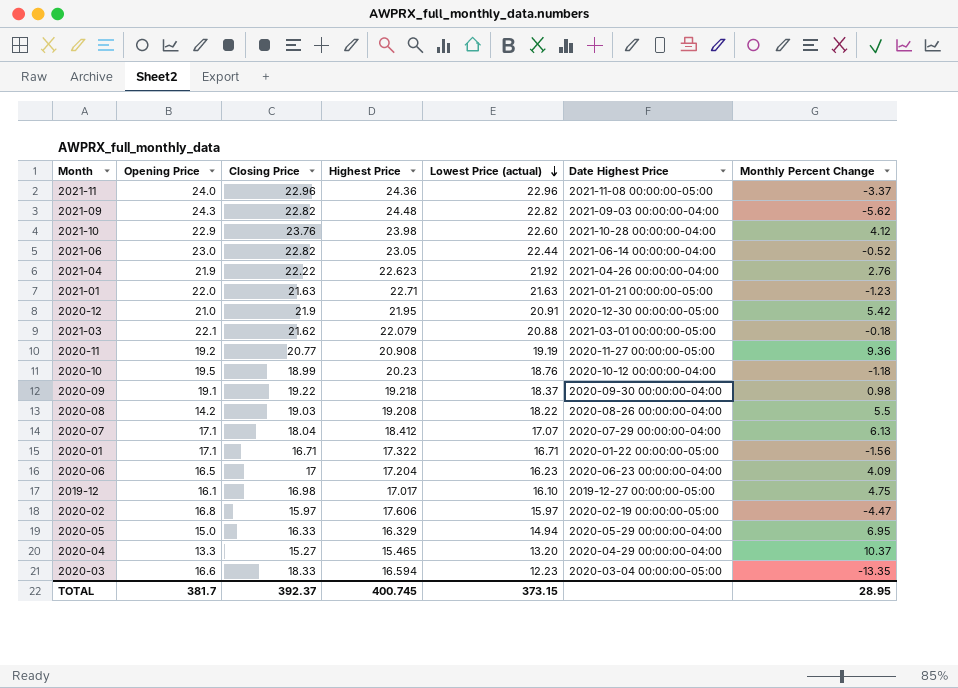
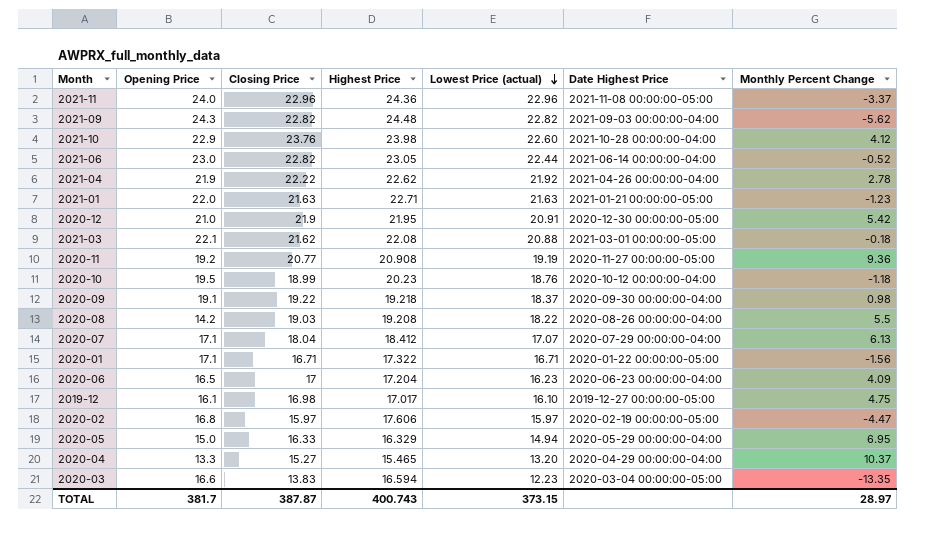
2021-04 | Highest Price: 22.623 -> 22.62
2021-04 | Monthly Percent Change: 2.76 -> 2.78
2021-03 | Highest Price: 22.079 -> 22.08
2020-03 | Closing Price: 18.33 -> 13.83
TOTAL | Closing Price: 392.37 -> 387.87
TOTAL | Highest Price: 400.745 -> 400.743
TOTAL | Monthly Percent Change: 28.95 -> 28.97

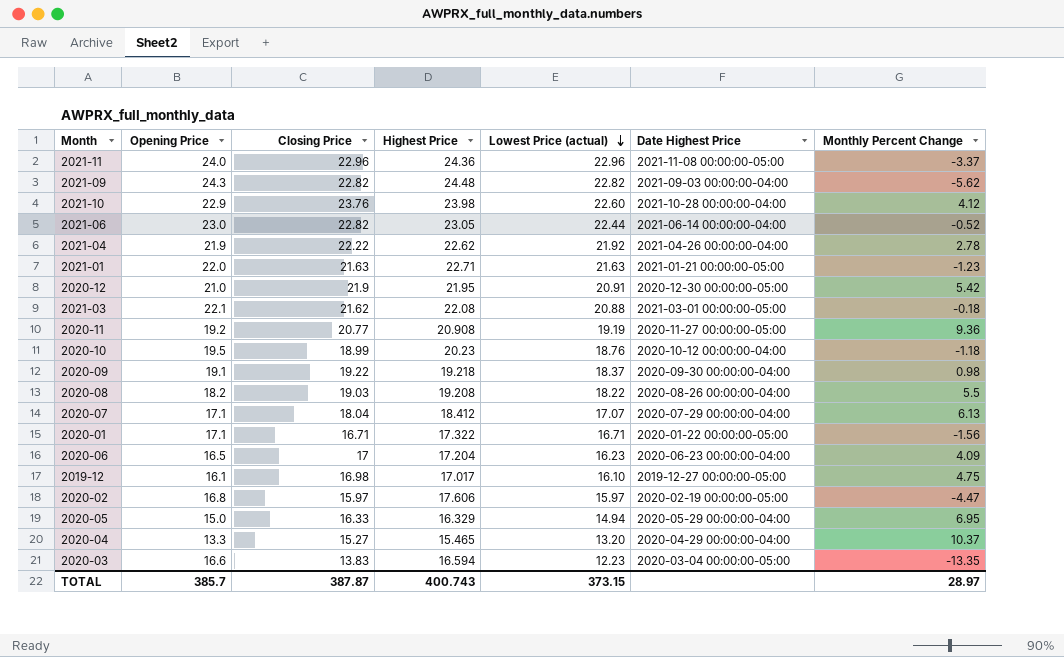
2020-08 | Opening Price: 14.2 -> 18.2
TOTAL | Opening Price: 381.7 -> 385.7

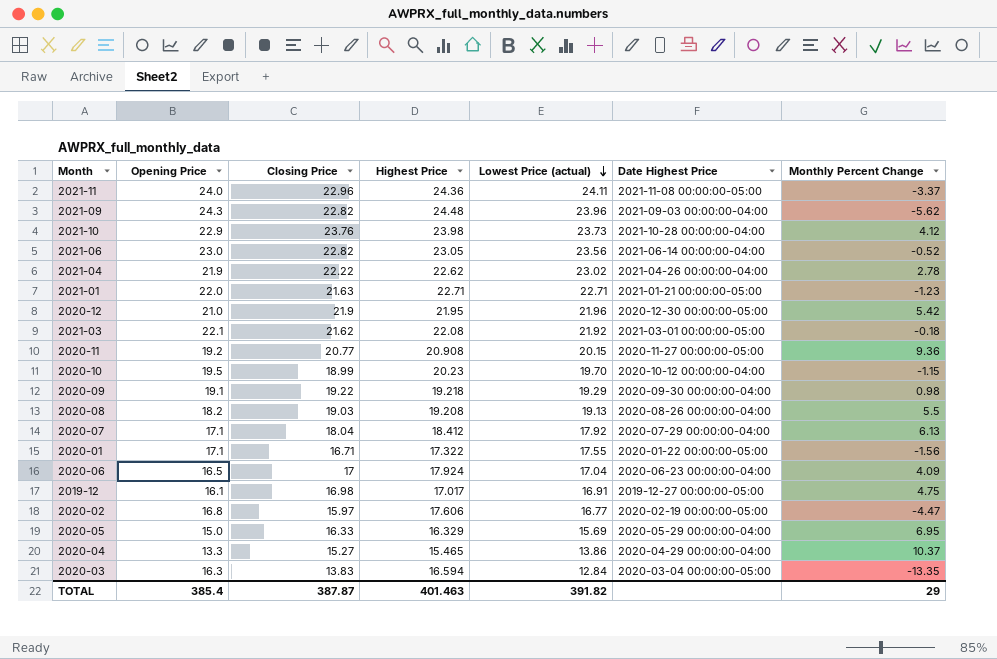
2021-11 | Lowest Price (actual): 22.96 -> 24.11
2021-09 | Lowest Price (actual): 22.82 -> 23.96
2021-10 | Lowest Price (actual): 22.60 -> 23.73
2021-06 | Lowest Price (actual): 22.44 -> 23.56
2021-04 | Lowest Price (actual): 21.92 -> 23.02
2021-01 | Lowest Price (actual): 21.63 -> 22.71
2020-12 | Lowest Price (actual): 20.91 -> 21.96
2021-03 | Lowest Price (actual): 20.88 -> 21.92
2020-11 | Lowest Price (actual): 19.19 -> 20.15
2020-10 | Lowest Price (actual): 18.76 -> 19.70
2020-10 | Monthly Percent Change: -1.18 -> -1.15
2020-09 | Lowest Price (actual): 18.37 -> 19.29
2020-08 | Lowest Price (actual): 18.22 -> 19.13
2020-07 | Lowest Price (actual): 17.07 -> 17.92
2020-01 | Lowest Price (actual): 16.71 -> 17.55
2020-06 | Highest Price: 17.204 -> 17.924
2020-06 | Lowest Price (actual): 16.23 -> 17.04
2019-12 | Lowest Price (actual): 16.10 -> 16.91
2020-02 | Lowest Price (actual): 15.97 -> 16.77
2020-05 | Lowest Price (actual): 14.94 -> 15.69
2020-04 | Lowest Price (actual): 13.20 -> 13.86
2020-03 | Opening Price: 16.6 -> 16.3
2020-03 | Lowest Price (actual): 12.23 -> 12.84
TOTAL | Opening Price: 385.7 -> 385.4
TOTAL | Highest Price: 400.743 -> 401.463
TOTAL | Lowest Price (actual): 373.15 -> 391.82
TOTAL | Monthly Percent Change: 28.97 -> 29

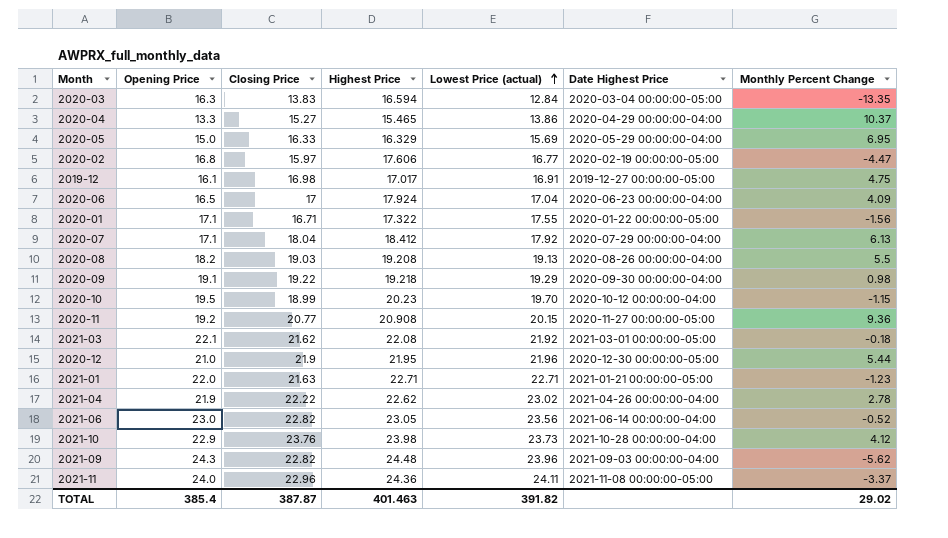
row order: Lowest Price (actual) descending -> Lowest Price (actual) ascending
2020-12 | Monthly Percent Change: 5.42 -> 5.44
TOTAL | Monthly Percent Change: 29 -> 29.02

